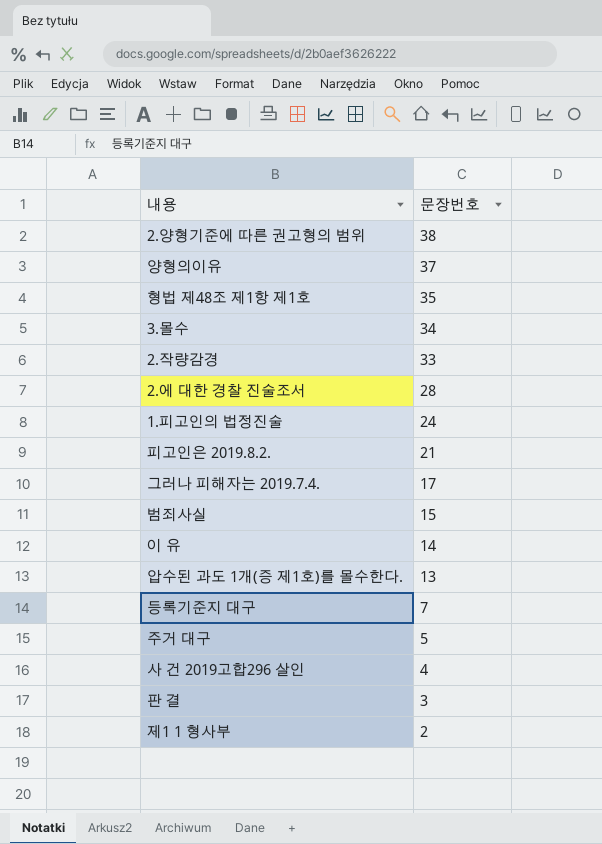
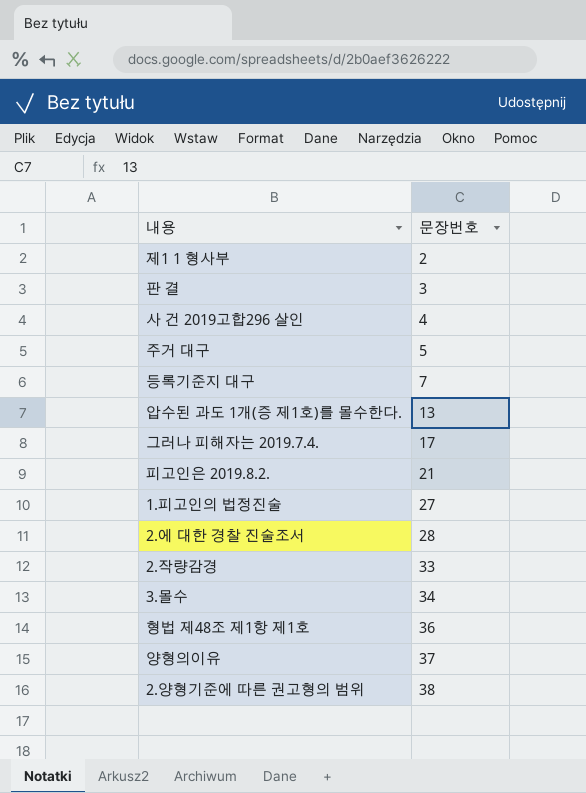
row order: 문장번호 descending -> 문장번호 ascending
row 범죄사실: 15 -> none
row 이 유: 14 -> none
1.피고인의 법정진술 | 문장번호: 24 -> 27
형법 제48조 제1항 제1호 | 문장번호: 35 -> 36

